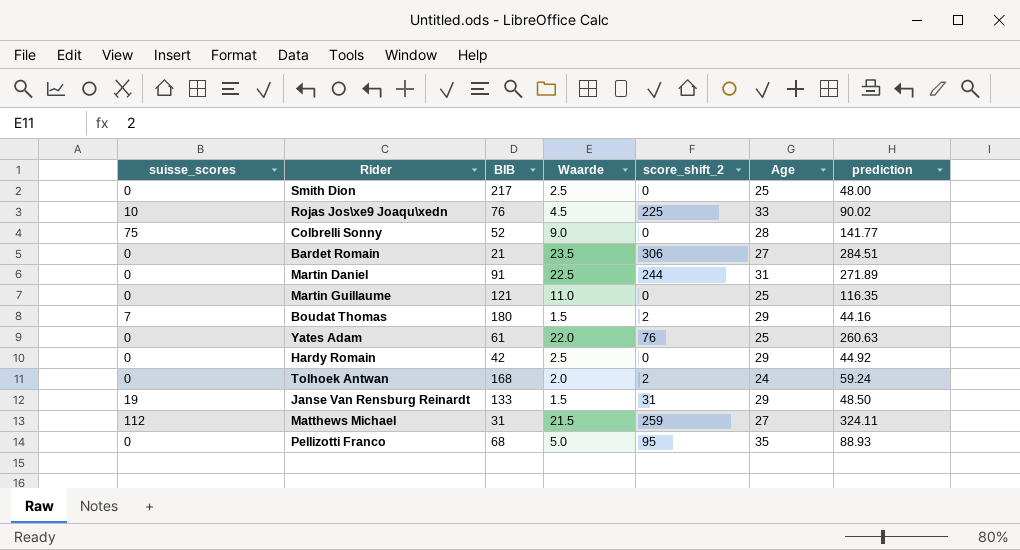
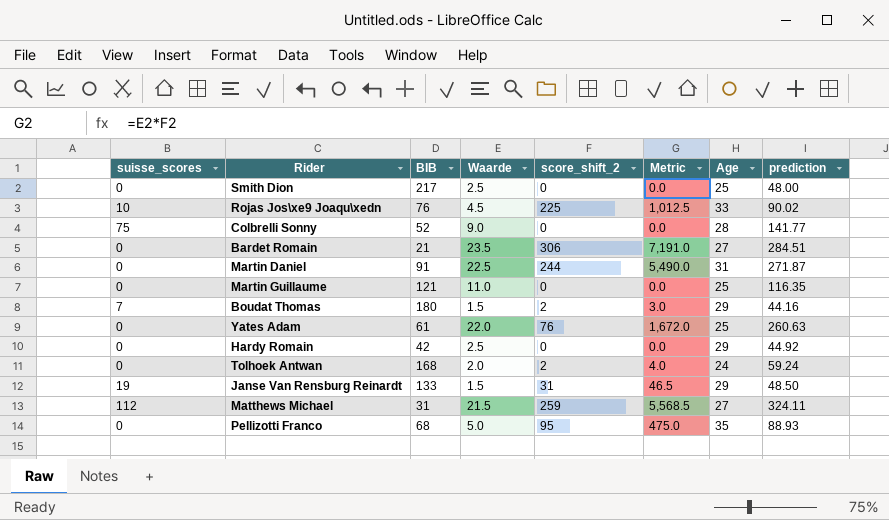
column Metric | formula: none -> [Waarde] * [score_shift_2]
Martin Daniel | prediction: 271.89 -> 271.87

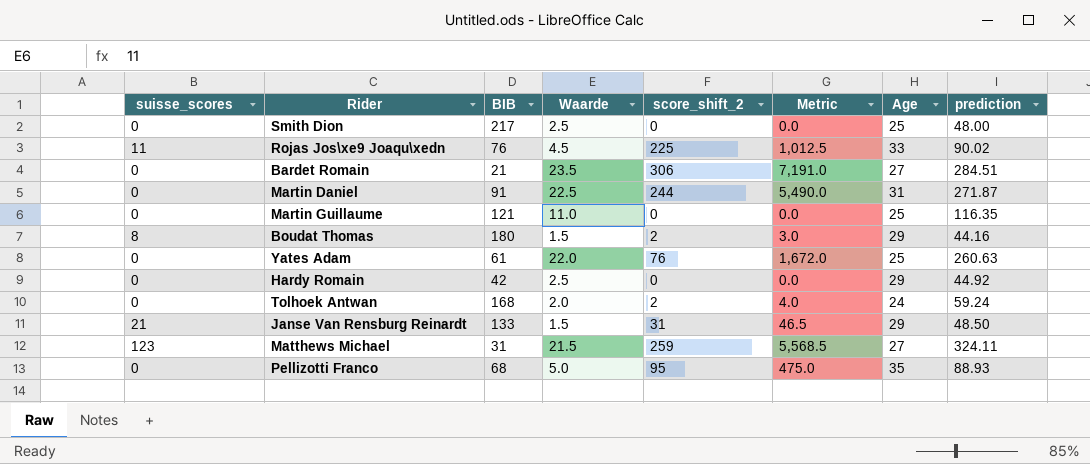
row Colbrelli Sonny: 75 | 52 | 9.0 | 0 | 0.0 | 28 | 141.77 -> none
Rojas Jos\xe9 Joaqu\xedn | suisse_scores: 10 -> 11
Boudat Thomas | suisse_scores: 7 -> 8
Janse Van Rensburg Reinardt | suisse_scores: 19 -> 21
Matthews Michael | suisse_scores: 112 -> 123

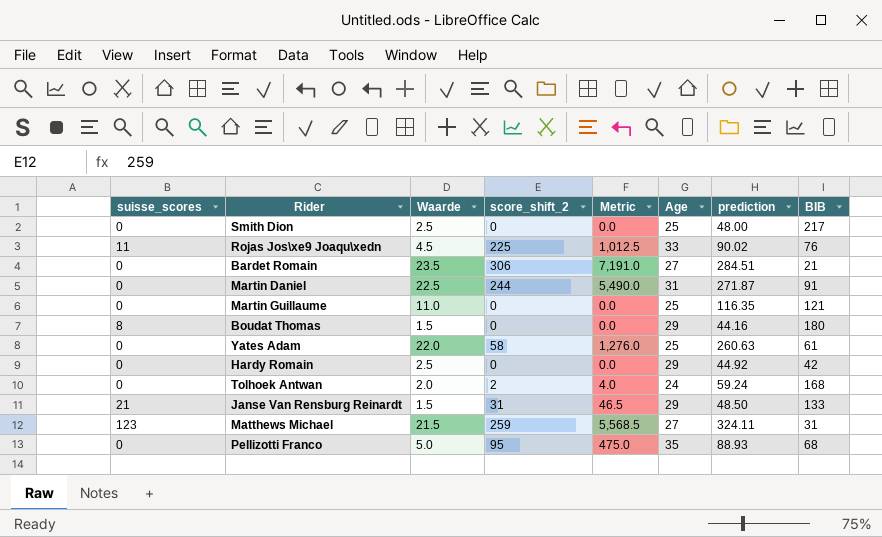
column BIB | position: 3 -> 8
Boudat Thomas | score_shift_2: 2 -> 0
Boudat Thomas | Metric: 3.0 -> 0.0
Yates Adam | score_shift_2: 76 -> 58
Yates Adam | Metric: 1,672.0 -> 1,276.0

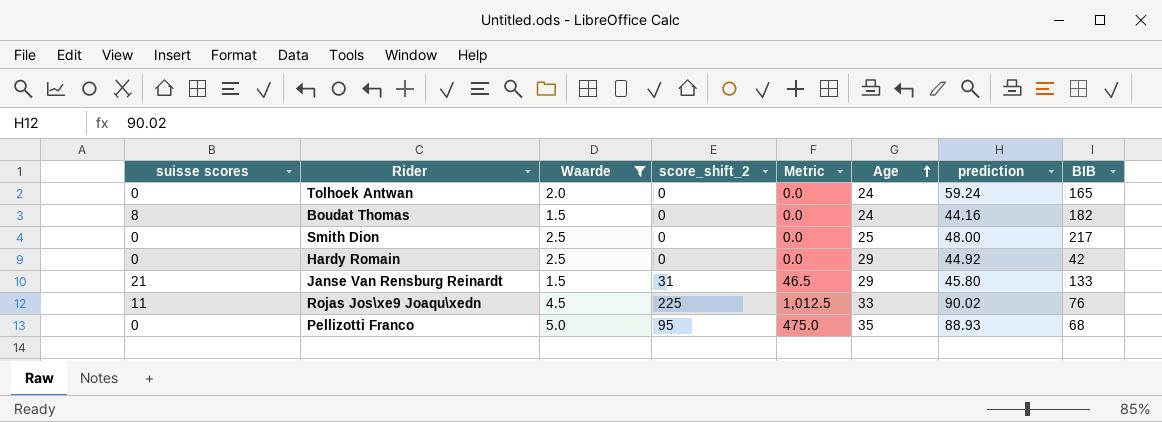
filter: none -> Waarde <= 5.0
row order: none -> Age ascending
column name: suisse_scores -> suisse scores
Tolhoek Antwan | score_shift_2: 2 -> 0
Tolhoek Antwan | Metric: 4.0 -> 0.0
Tolhoek Antwan | BIB: 168 -> 165
Boudat Thomas | Age: 29 -> 24
Boudat Thomas | BIB: 180 -> 182
Janse Van Rensburg Reinardt | prediction: 48.50 -> 45.80

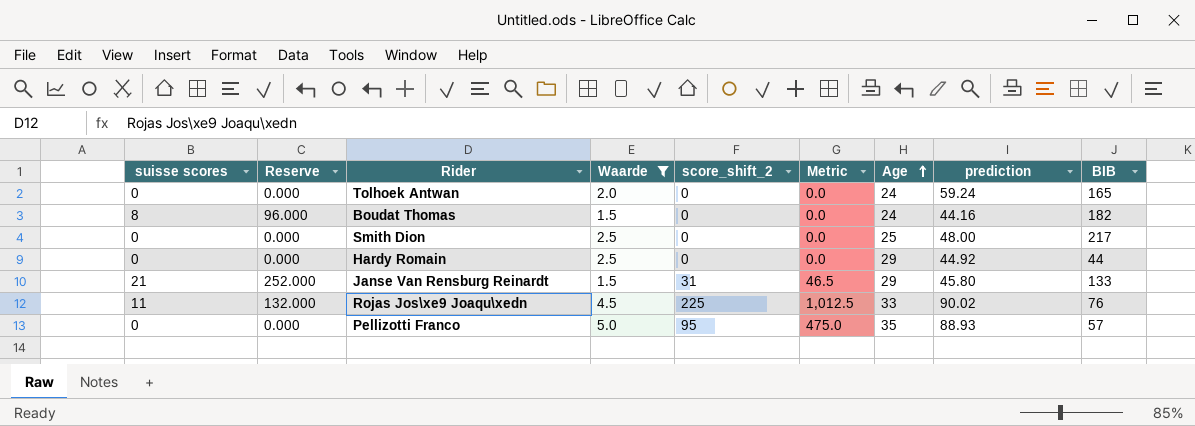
column Reserve | formula: none -> [suisse scores] * 12
Hardy Romain | BIB: 42 -> 44
Pellizotti Franco | BIB: 68 -> 57

